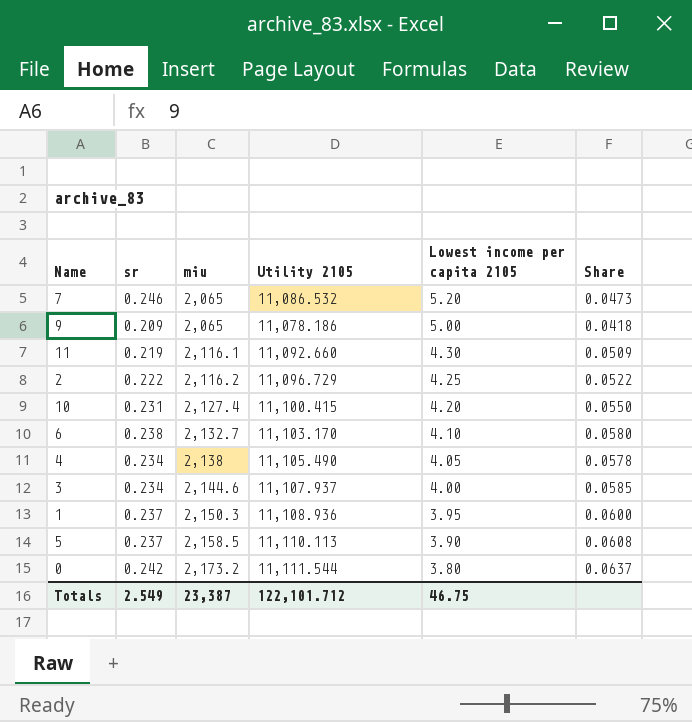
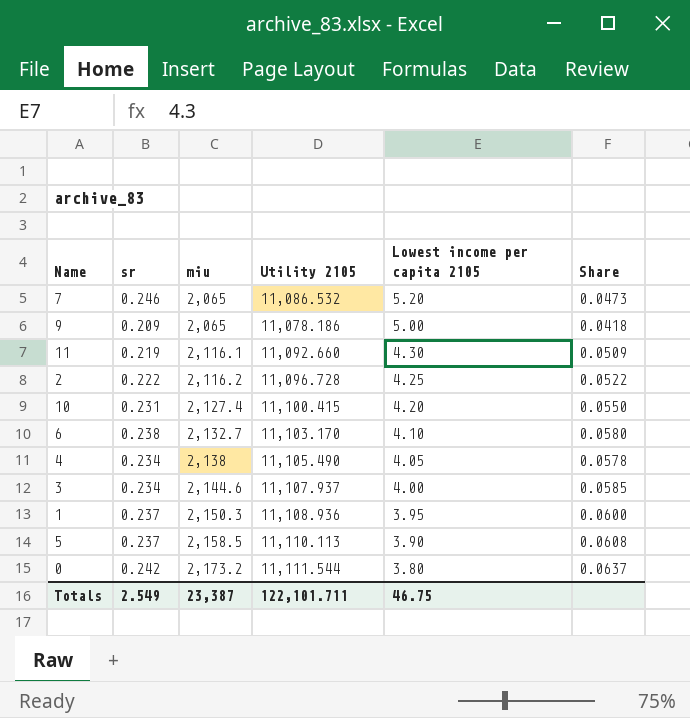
2 | Utility 2105: 11,096.729 -> 11,096.728
Totals | Utility 2105: 122,101.712 -> 122,101.711

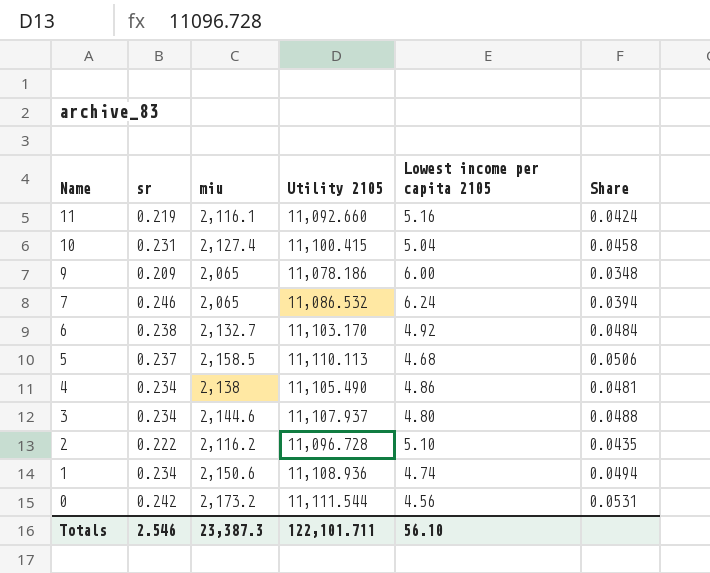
row order: miu ascending -> Name descending
11 | Lowest income per capita 2105: 4.30 -> 5.16
11 | Share: 0.0509 -> 0.0424
10 | Lowest income per capita 2105: 4.20 -> 5.04
10 | Share: 0.0550 -> 0.0458
9 | Lowest income per capita 2105: 5.00 -> 6.00
9 | Share: 0.0418 -> 0.0348
7 | Lowest income per capita 2105: 5.20 -> 6.24
7 | Share: 0.0473 -> 0.0394
6 | Lowest income per capita 2105: 4.10 -> 4.92
6 | Share: 0.0580 -> 0.0484
5 | Lowest income per capita 2105: 3.90 -> 4.68
5 | Share: 0.0608 -> 0.0506
4 | Lowest income per capita 2105: 4.05 -> 4.86
4 | Share: 0.0578 -> 0.0481
3 | Lowest income per capita 2105: 4.00 -> 4.80
3 | Share: 0.0585 -> 0.0488
2 | Lowest income per capita 2105: 4.25 -> 5.10
2 | Share: 0.0522 -> 0.0435
1 | sr: 0.237 -> 0.234
1 | miu: 2,150.3 -> 2,150.6
1 | Lowest income per capita 2105: 3.95 -> 4.74
1 | Share: 0.0600 -> 0.0494
0 | Lowest income per capita 2105: 3.80 -> 4.56
0 | Share: 0.0637 -> 0.0531
Totals | sr: 2.549 -> 2.546
Totals | miu: 23,387 -> 23,387.3
Totals | Lowest income per capita 2105: 46.75 -> 56.10

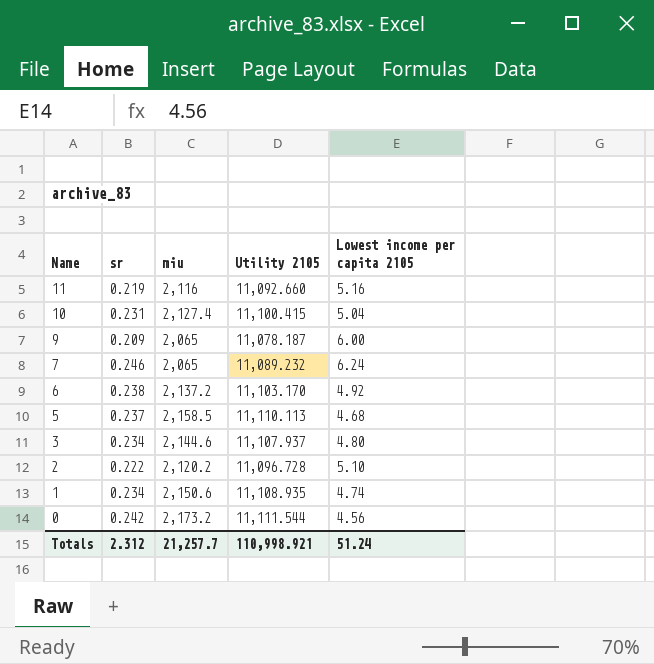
column Share | formula: [sr] / [Lowest income per capita 2105] -> none
row 4: 0.234 | 2,138 | 11,105.490 | 4.86 | 0.0481 -> none
11 | miu: 2,116.1 -> 2,116
9 | Utility 2105: 11,078.186 -> 11,078.187
7 | Utility 2105: 11,086.532 -> 11,089.232
6 | miu: 2,132.7 -> 2,137.2
2 | miu: 2,116.2 -> 2,120.2
1 | Utility 2105: 11,108.936 -> 11,108.935
Totals | sr: 2.546 -> 2.312
Totals | miu: 23,387.3 -> 21,257.7
Totals | Utility 2105: 122,101.711 -> 110,998.921
Totals | Lowest income per capita 2105: 56.10 -> 51.24

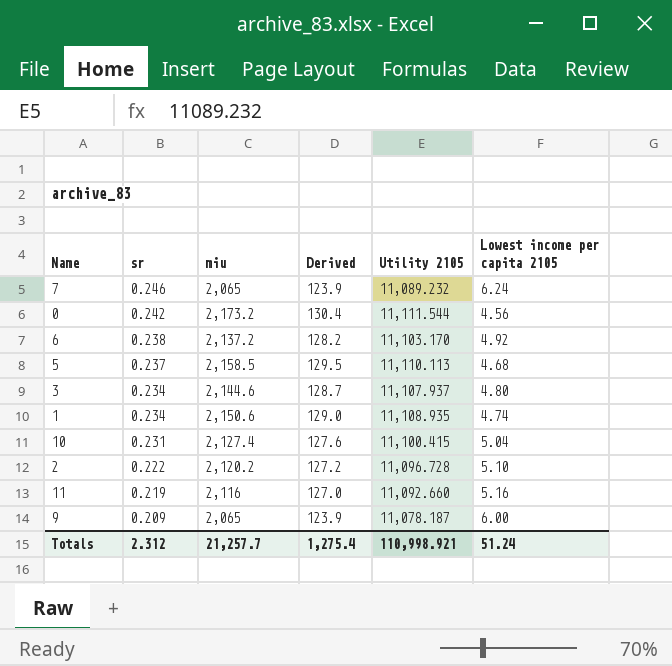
row order: Name descending -> sr descending
column Derived | formula: none -> [miu] * 0.06

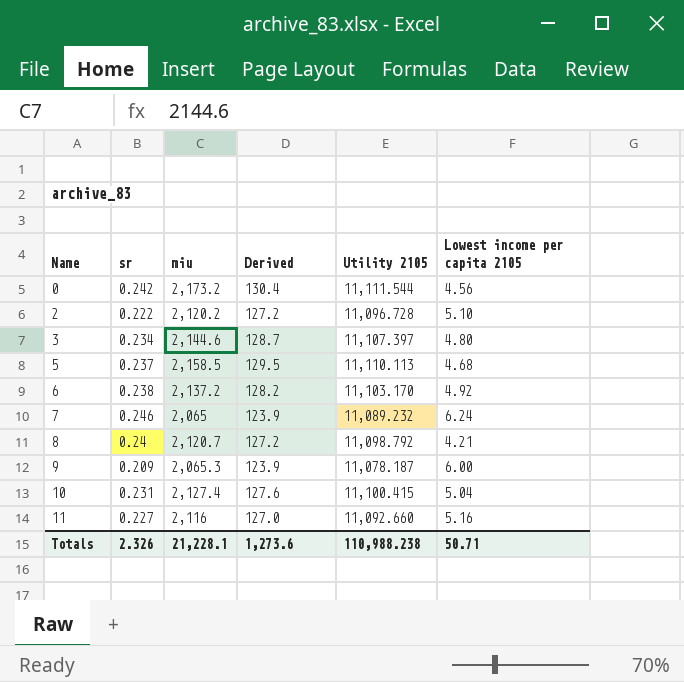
row order: sr descending -> Name ascending
row 1: 0.234 | 2,150.6 | 129.0 | 11,108.935 | 4.74 -> none
3 | Utility 2105: 11,107.937 -> 11,107.397
row 8: none -> 0.24 | 2,120.7 | 127.2 | 11,098.792 | 4.21
9 | miu: 2,065 -> 2,065.3
11 | sr: 0.219 -> 0.227
Totals | sr: 2.312 -> 2.326
Totals | miu: 21,257.7 -> 21,228.1
Totals | Derived: 1,275.4 -> 1,273.6
Totals | Utility 2105: 110,998.921 -> 110,988.238
Totals | Lowest income per capita 2105: 51.24 -> 50.71

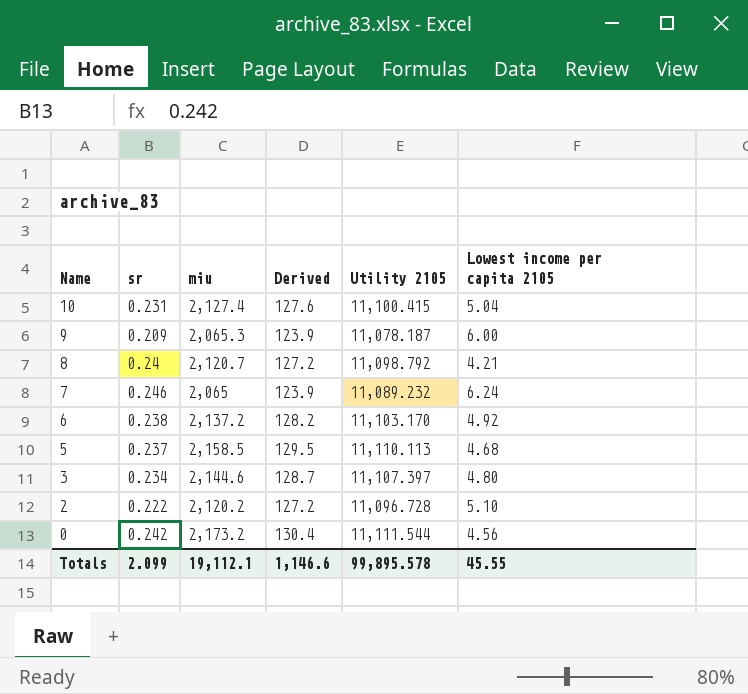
row order: Name ascending -> Name descending
row 11: 0.227 | 2,116 | 127.0 | 11,092.660 | 5.16 -> none
Totals | sr: 2.326 -> 2.099
Totals | miu: 21,228.1 -> 19,112.1
Totals | Derived: 1,273.6 -> 1,146.6
Totals | Utility 2105: 110,988.238 -> 99,895.578
Totals | Lowest income per capita 2105: 50.71 -> 45.55

